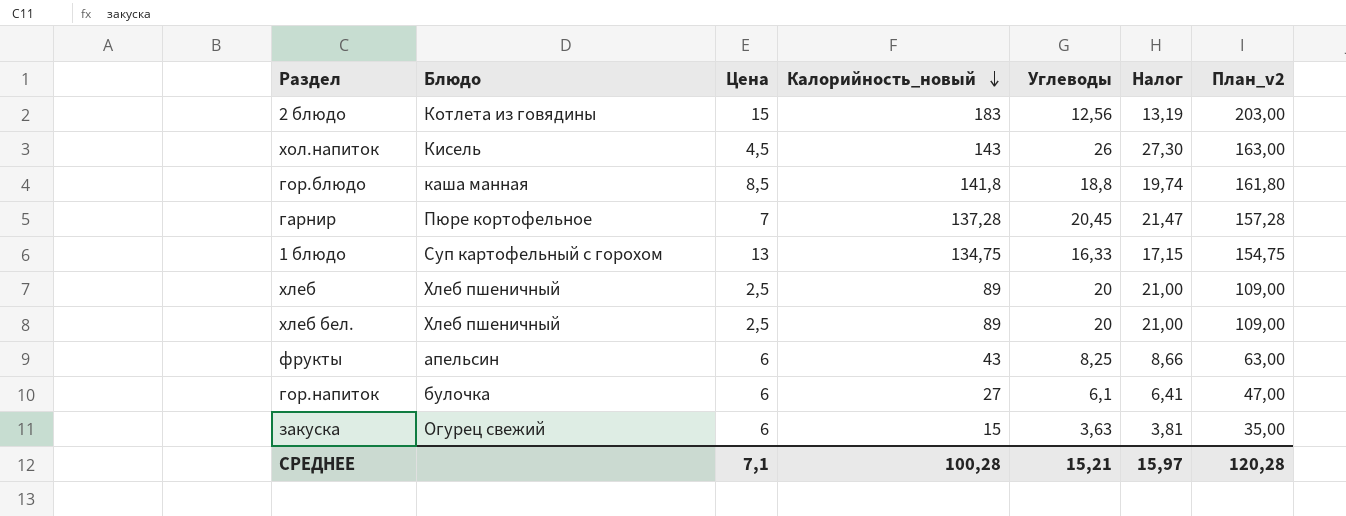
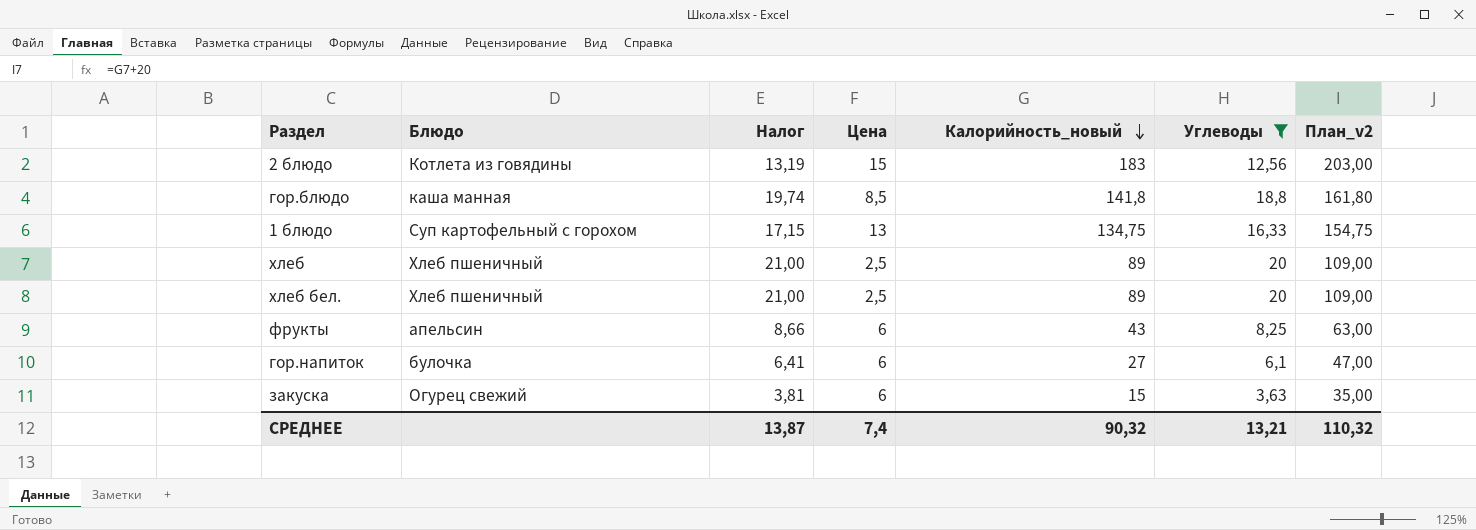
filter: none -> Углеводы <= 20
column Налог | position: 6 -> 3
СРЕДНЕЕ | Налог: 15,97 -> 13,87
СРЕДНЕЕ | Цена: 7,1 -> 7,4
СРЕДНЕЕ | Калорийность_новый: 100,28 -> 90,32
СРЕДНЕЕ | Углеводы: 15,21 -> 13,21
СРЕДНЕЕ | План_v2: 120,28 -> 110,32

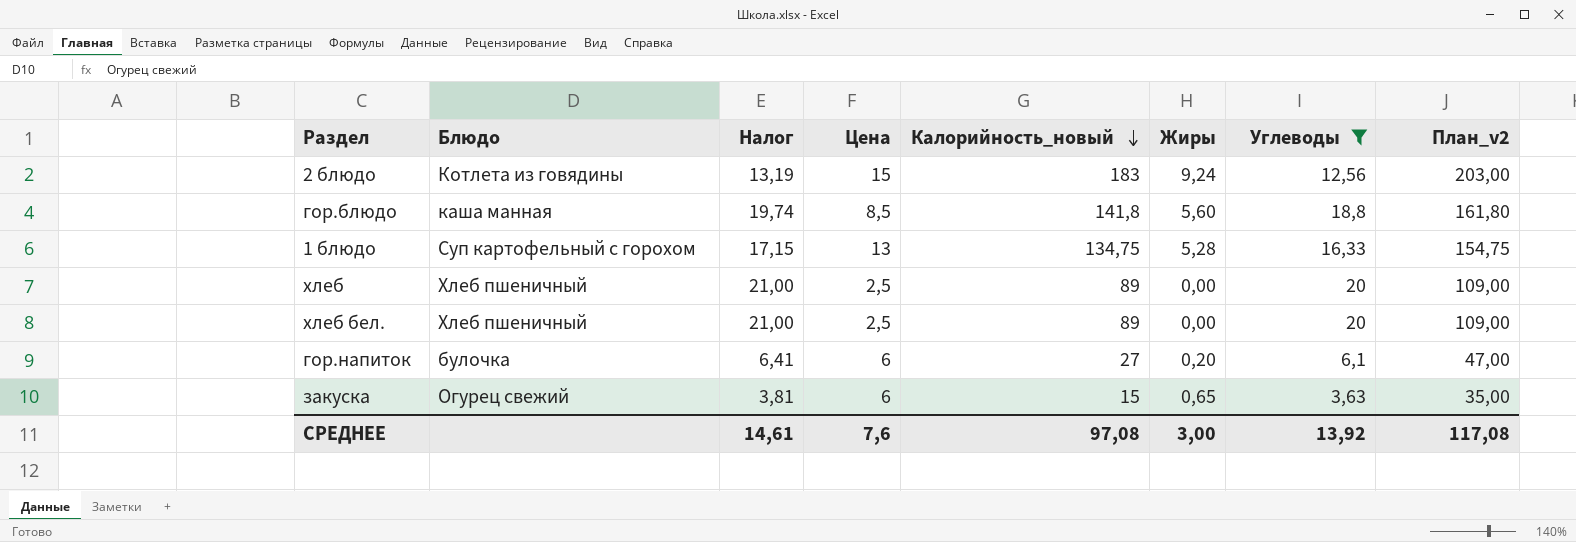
column Жиры | position: none -> 6
row фрукты: апельсин | 8,66 | 6 | 43 | 8,25 | 63,00 -> none
СРЕДНЕЕ | Налог: 13,87 -> 14,61
СРЕДНЕЕ | Цена: 7,4 -> 7,6
СРЕДНЕЕ | Калорийность_новый: 90,32 -> 97,08
СРЕДНЕЕ | Углеводы: 13,21 -> 13,92
СРЕДНЕЕ | План_v2: 110,32 -> 117,08

